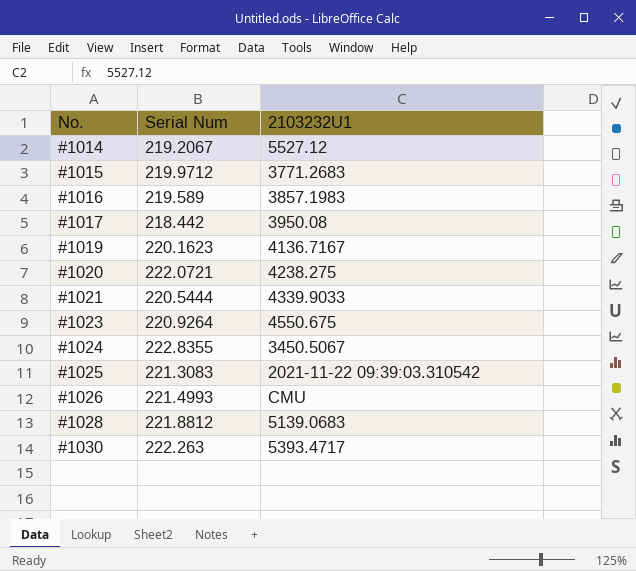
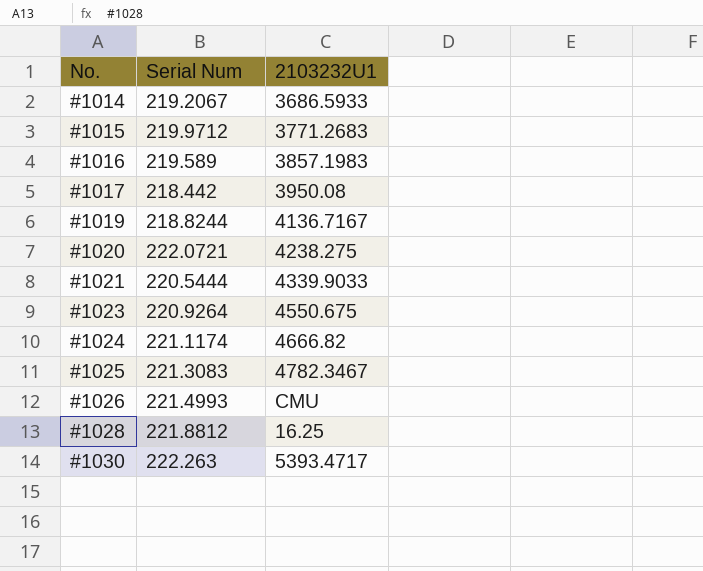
#1014 | 2103232U1: 5527.12 -> 3686.5933
#1019 | Serial Num: 220.1623 -> 218.8244
#1024 | Serial Num: 222.8355 -> 221.1174
#1024 | 2103232U1: 3450.5067 -> 4666.82
#1025 | 2103232U1: 2021-11-22 09:39:03.310542 -> 4782.3467
#1028 | 2103232U1: 5139.0683 -> 16.25

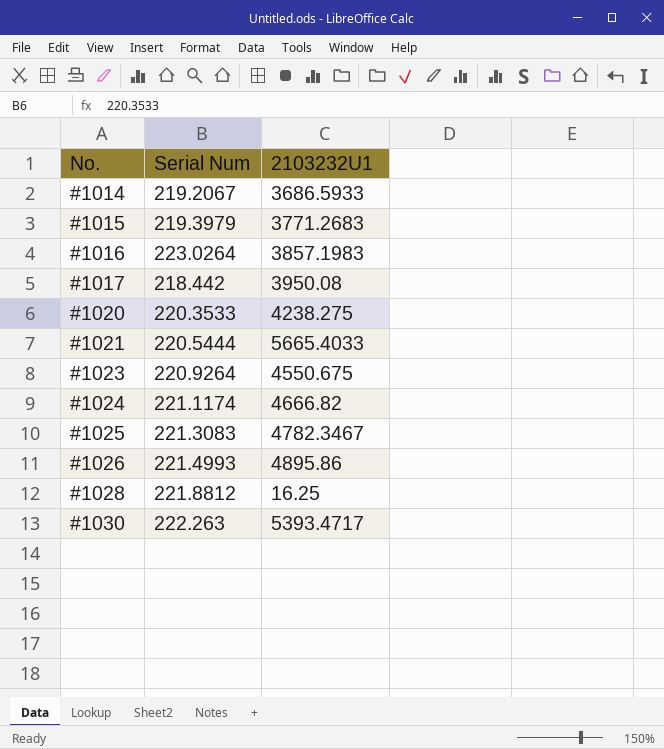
row #1019: 218.8244 | 4136.7167 -> none
#1015 | Serial Num: 219.9712 -> 219.3979
#1016 | Serial Num: 219.589 -> 223.0264
#1020 | Serial Num: 222.0721 -> 220.3533
#1021 | 2103232U1: 4339.9033 -> 5665.4033
#1026 | 2103232U1: CMU -> 4895.86

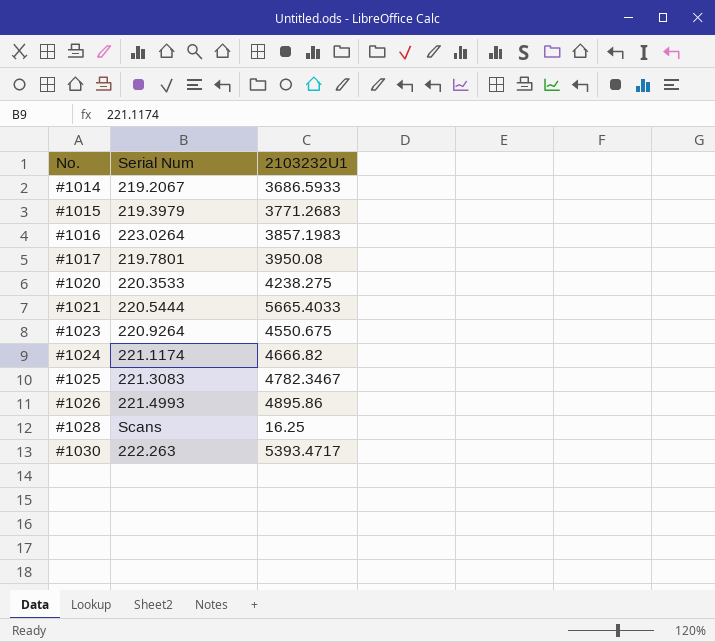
#1017 | Serial Num: 218.442 -> 219.7801
#1028 | Serial Num: 221.8812 -> Scans

